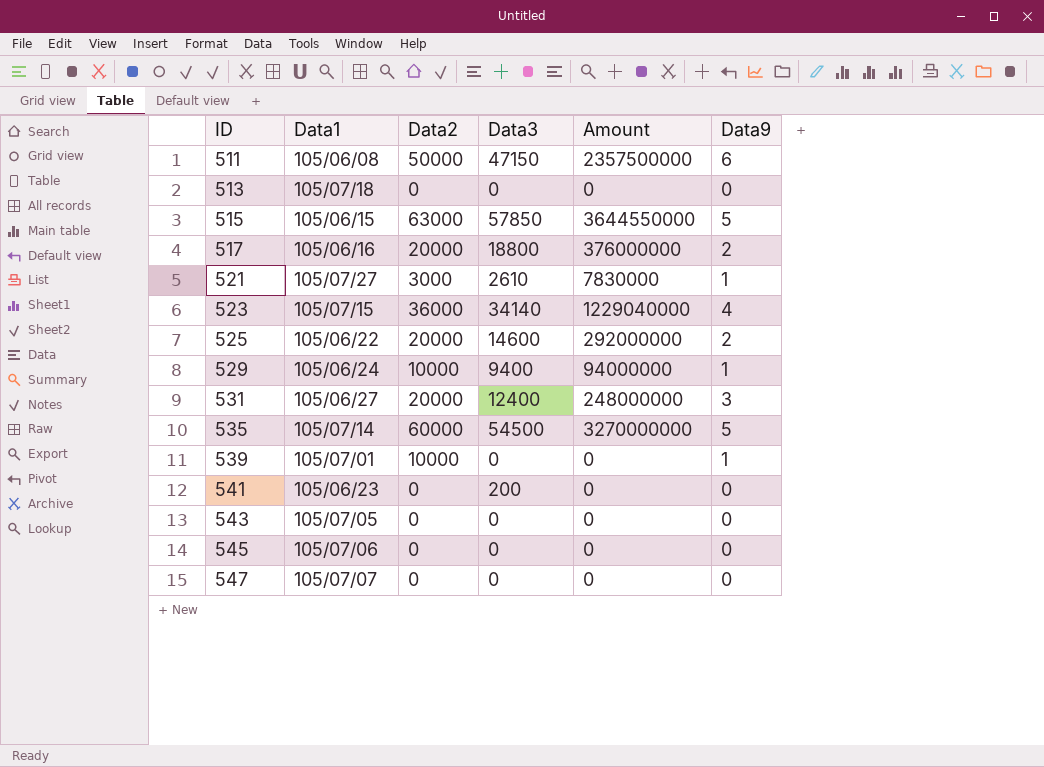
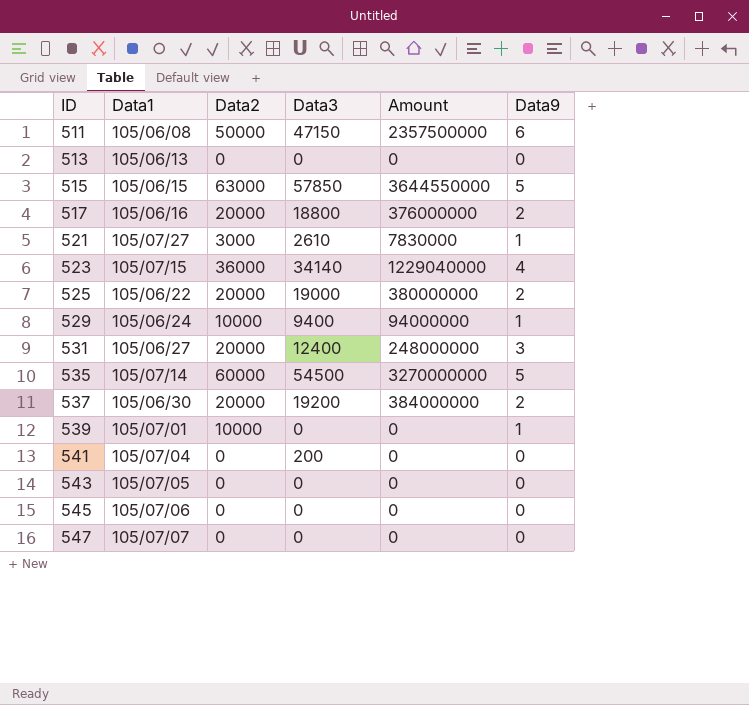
513 | Data1: 105/07/18 -> 105/06/13
525 | Data3: 14600 -> 19000
525 | Amount: 292000000 -> 380000000
row 537: none -> 105/06/30 | 20000 | 19200 | 384000000 | 2
541 | Data1: 105/06/23 -> 105/07/04

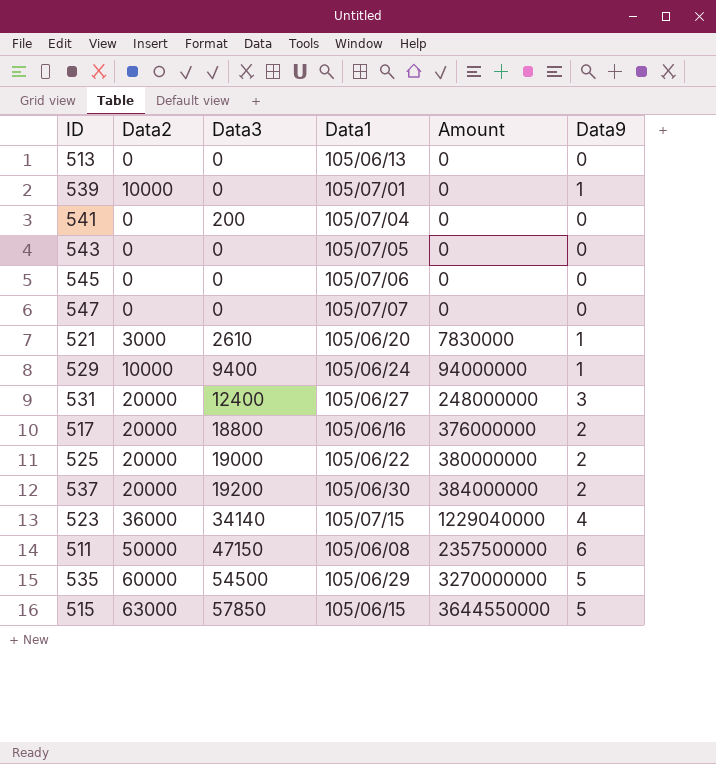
row order: ID ascending -> Amount ascending
column Data1 | position: 2 -> 4
521 | Data1: 105/07/27 -> 105/06/20
535 | Data1: 105/07/14 -> 105/06/29

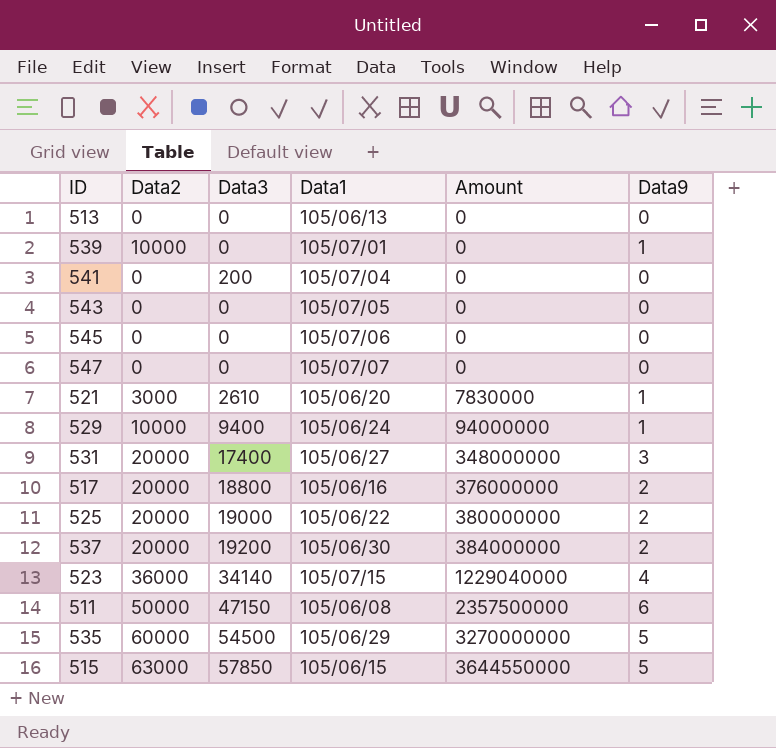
531 | Data3: 12400 -> 17400
531 | Amount: 248000000 -> 348000000

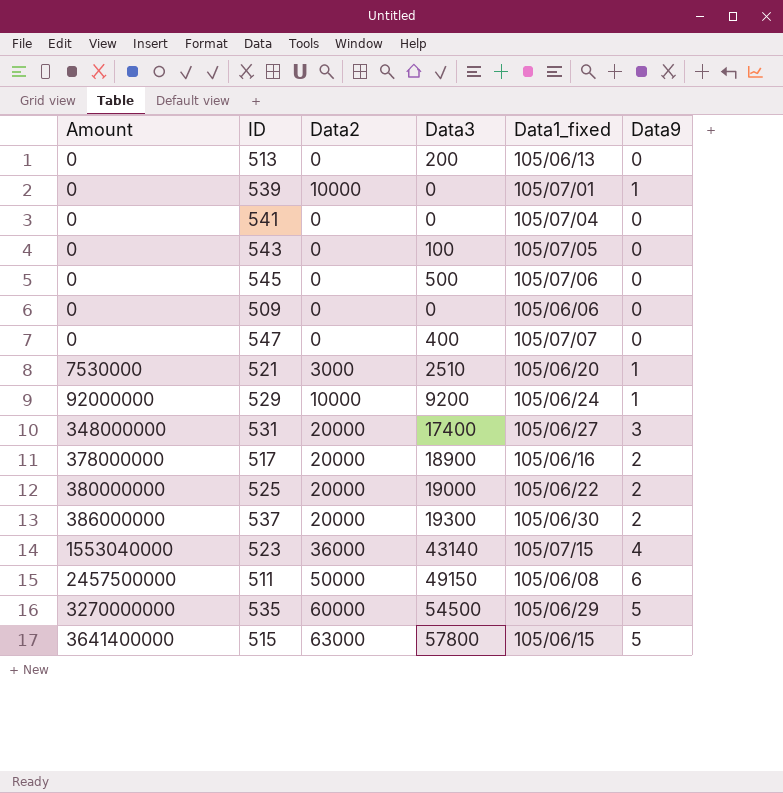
column Amount | position: 5 -> 1
column name: Data1 -> Data1_fixed
513 | Data3: 0 -> 200
541 | Data3: 200 -> 0
543 | Data3: 0 -> 100
545 | Data3: 0 -> 500
row 509: none -> 0 | 0 | 0 | 105/06/06 | 0
547 | Data3: 0 -> 400
521 | Amount: 7830000 -> 7530000
521 | Data3: 2610 -> 2510
529 | Amount: 94000000 -> 92000000
529 | Data3: 9400 -> 9200
517 | Amount: 376000000 -> 378000000
517 | Data3: 18800 -> 18900
537 | Amount: 384000000 -> 386000000
537 | Data3: 19200 -> 19300
523 | Amount: 1229040000 -> 1553040000
523 | Data3: 34140 -> 43140
511 | Amount: 2357500000 -> 2457500000
511 | Data3: 47150 -> 49150
515 | Amount: 3644550000 -> 3641400000
515 | Data3: 57850 -> 57800

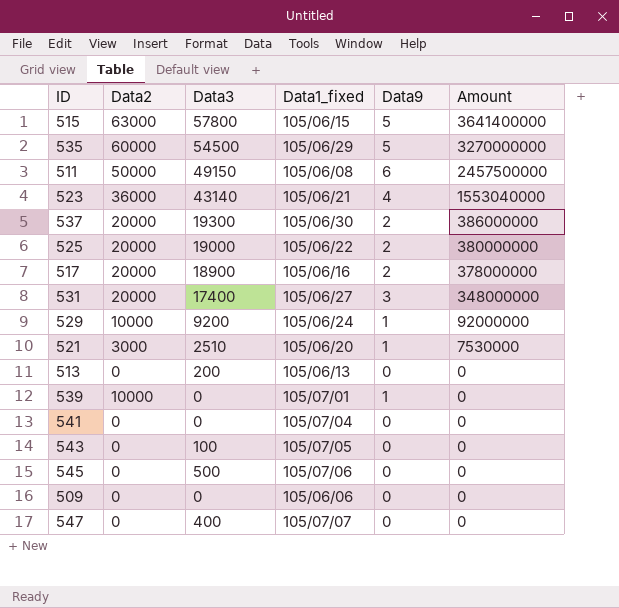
row order: Amount ascending -> Amount descending
column Amount | position: 1 -> 6
523 | Data1_fixed: 105/07/15 -> 105/06/21

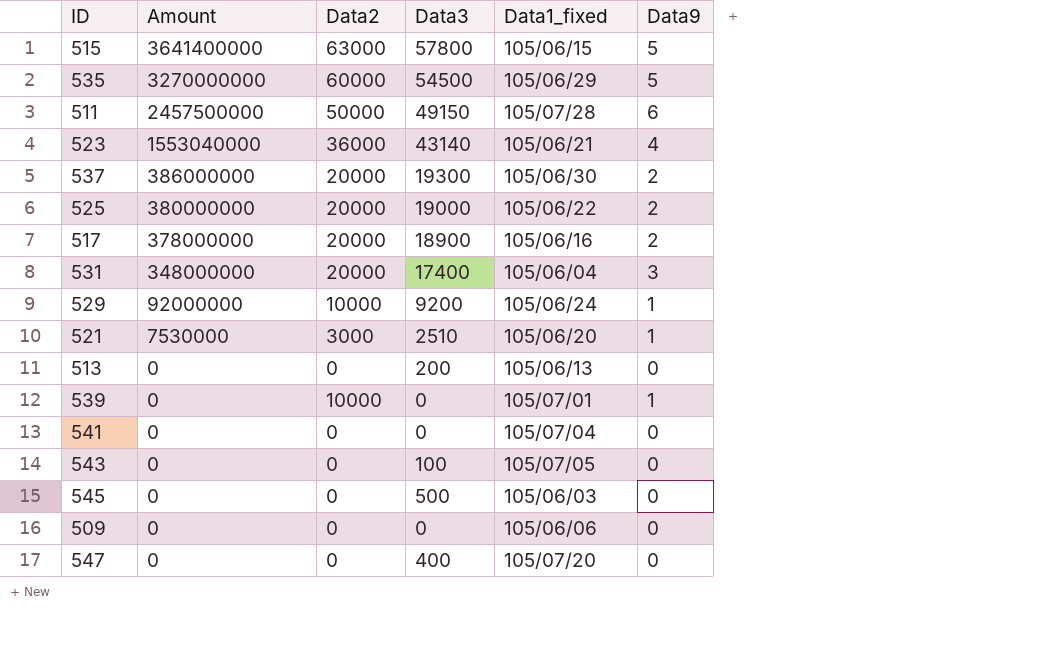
column Amount | position: 6 -> 2
511 | Data1_fixed: 105/06/08 -> 105/07/28
531 | Data1_fixed: 105/06/27 -> 105/06/04
545 | Data1_fixed: 105/07/06 -> 105/06/03
547 | Data1_fixed: 105/07/07 -> 105/07/20

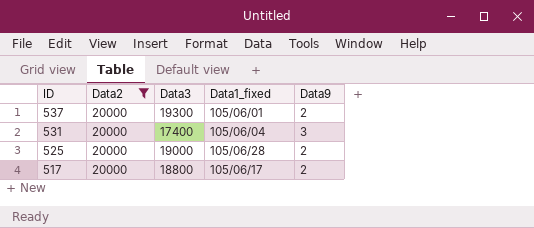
filter: none -> Data2 = 20000
row order: Amount descending -> ID descending
column Amount | formula: [Data2] * [Data3] -> none
537 | Data1_fixed: 105/06/30 -> 105/06/01
525 | Data1_fixed: 105/06/22 -> 105/06/28
517 | Data3: 18900 -> 18800
517 | Data1_fixed: 105/06/16 -> 105/06/17

